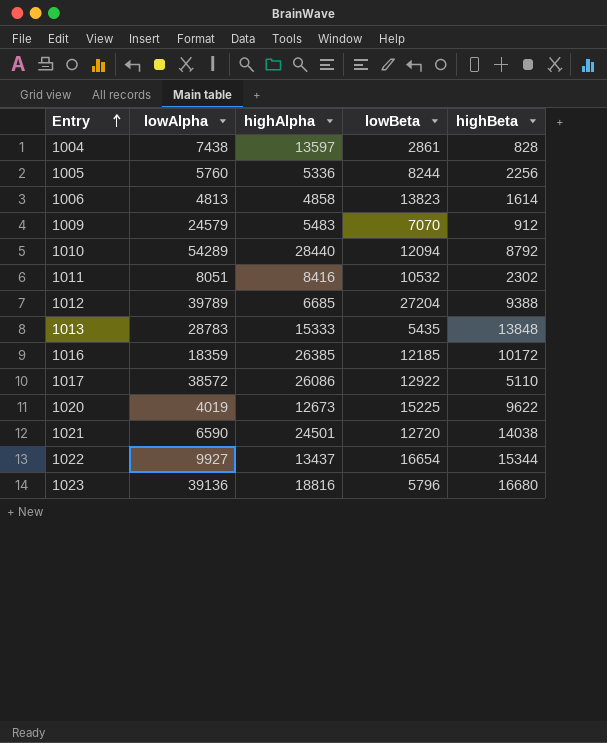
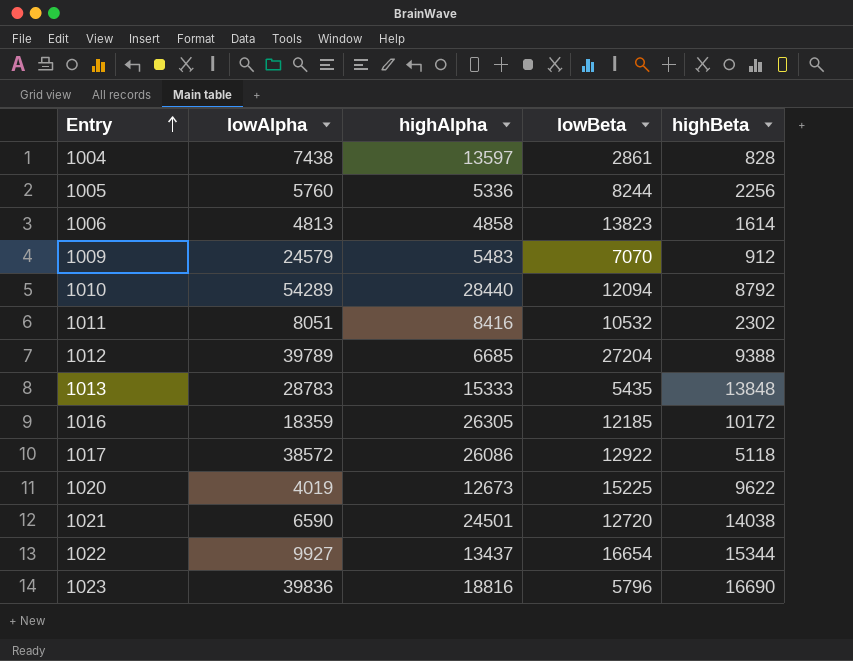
1016 | highAlpha: 26385 -> 26305
1017 | highBeta: 5110 -> 5118
1023 | lowAlpha: 39136 -> 39836
1023 | highBeta: 16680 -> 16690

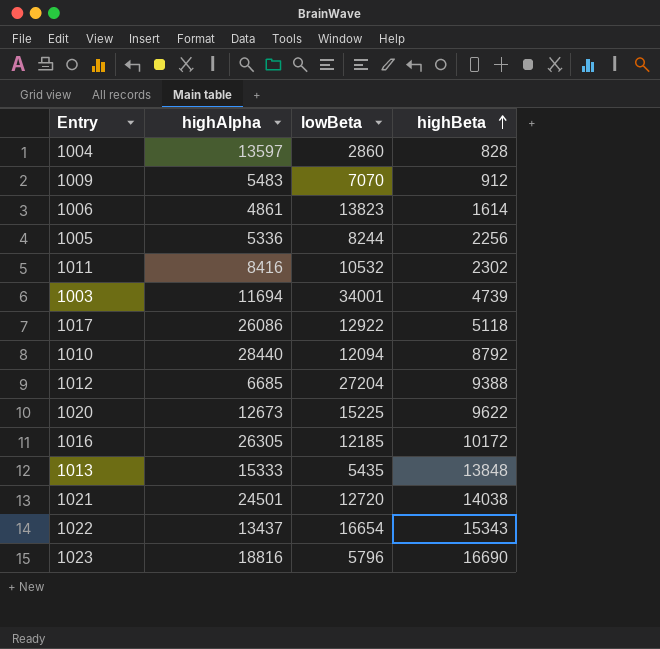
row order: Entry ascending -> highBeta ascending
column lowAlpha | position: 2 -> none
1004 | lowBeta: 2861 -> 2860
1006 | highAlpha: 4858 -> 4861
row 1003: none -> 11694 | 34001 | 4739
1022 | highBeta: 15344 -> 15343

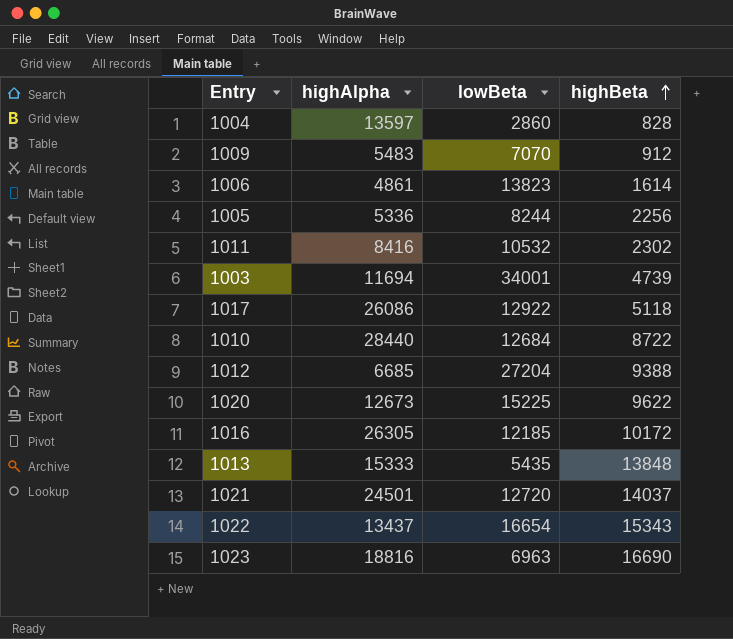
1010 | lowBeta: 12094 -> 12684
1010 | highBeta: 8792 -> 8722
1021 | highBeta: 14038 -> 14037
1023 | lowBeta: 5796 -> 6963

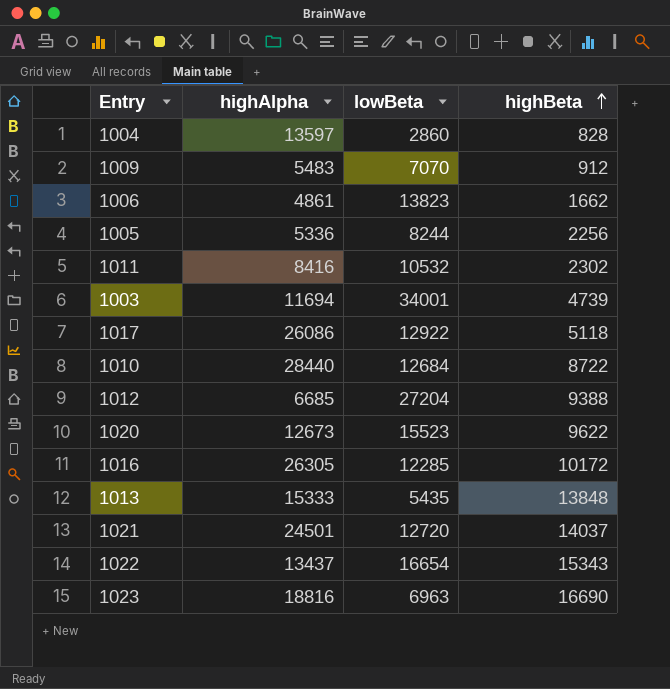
1006 | highBeta: 1614 -> 1662
1020 | lowBeta: 15225 -> 15523
1016 | lowBeta: 12185 -> 12285

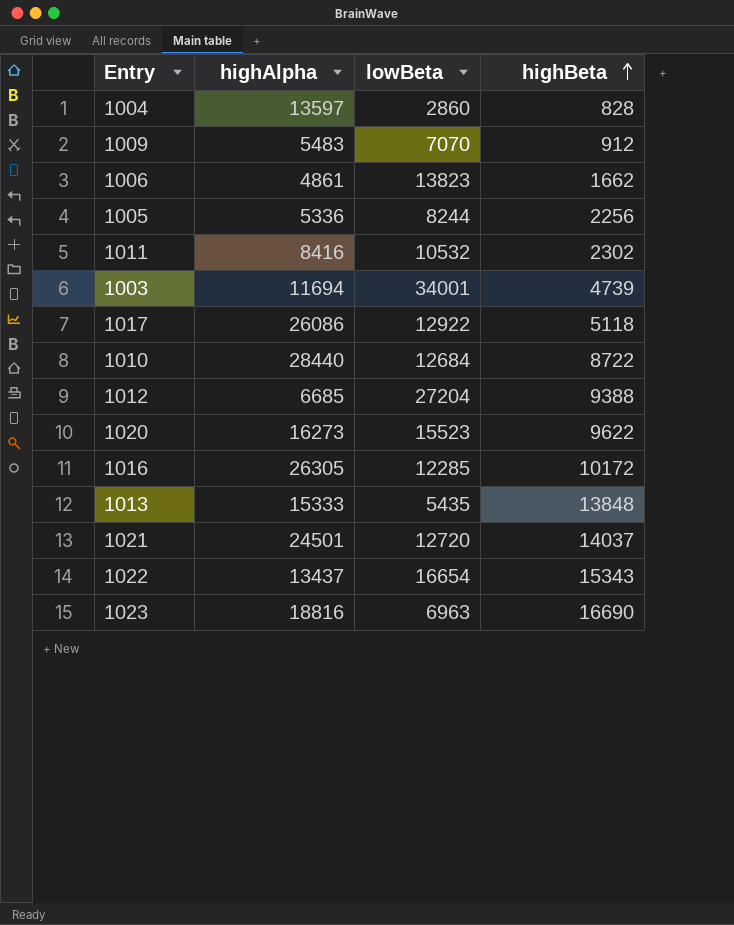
1020 | highAlpha: 12673 -> 16273

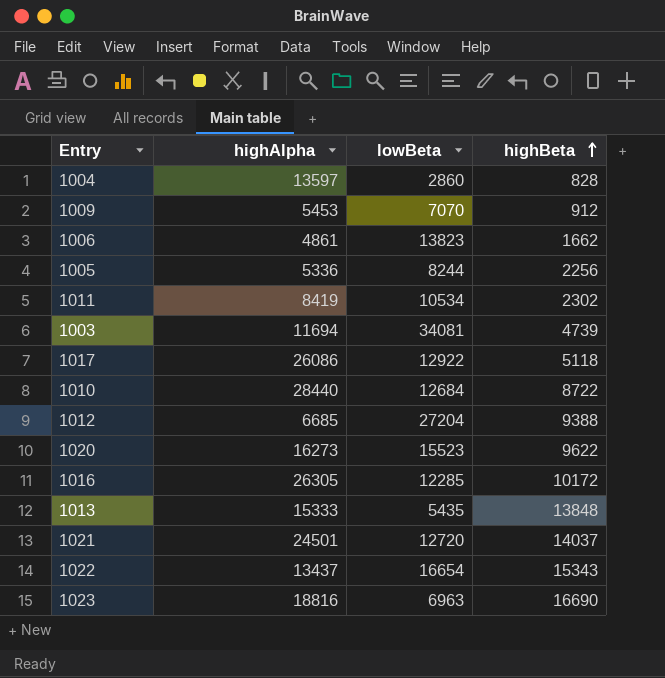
1009 | highAlpha: 5483 -> 5453
1011 | highAlpha: 8416 -> 8419
1011 | lowBeta: 10532 -> 10534
1003 | lowBeta: 34001 -> 34081

